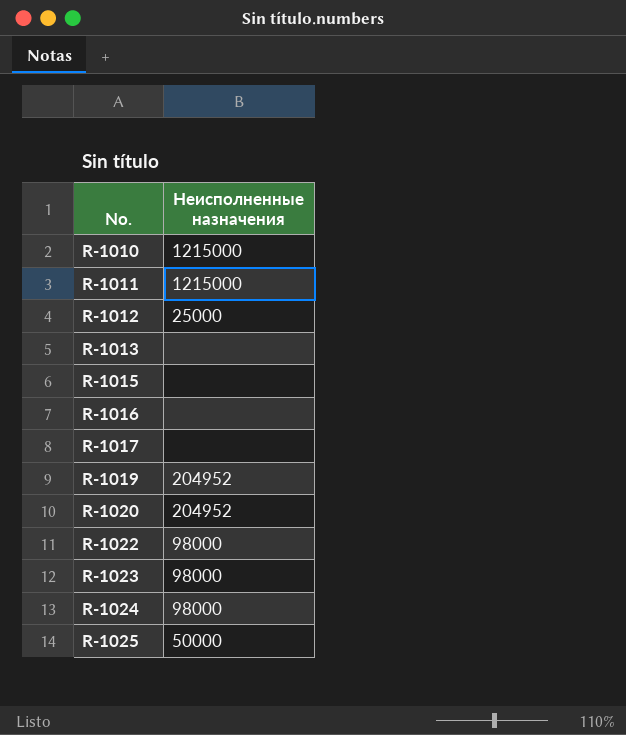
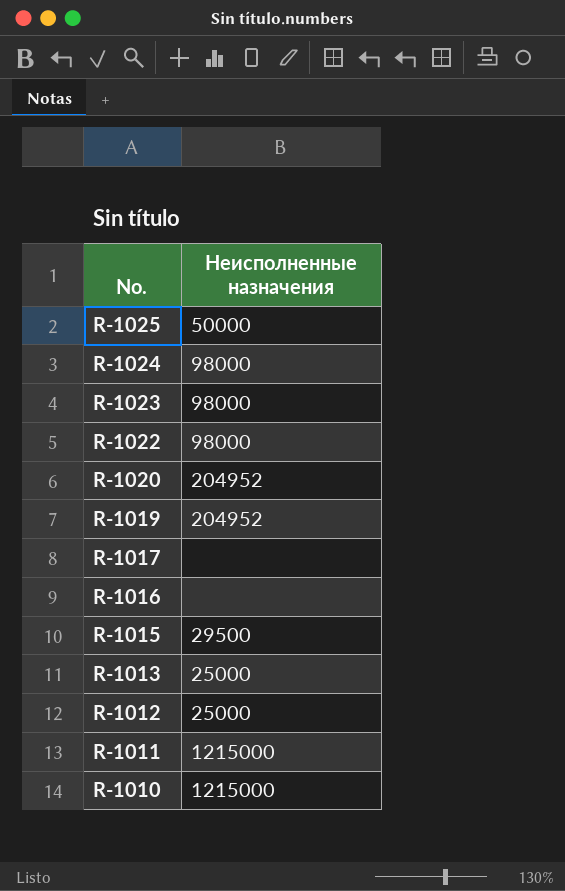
row order: No. ascending -> No. descending
R-1015 | Неисполненные назначения: none -> 29500
R-1013 | Неисполненные назначения: none -> 25000

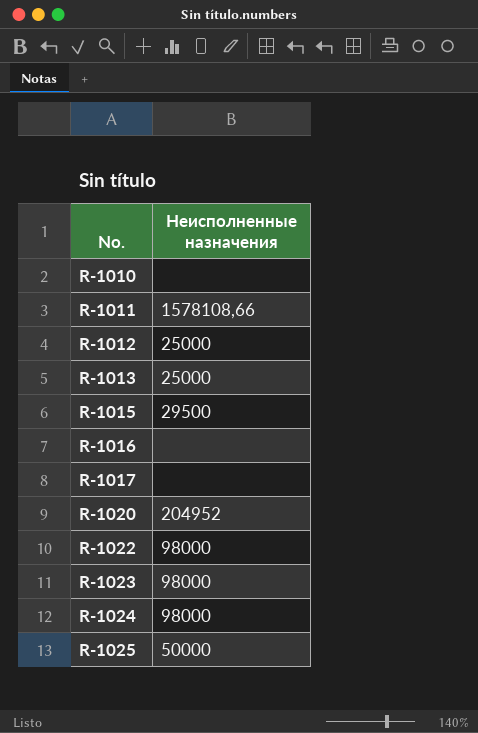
row order: No. descending -> No. ascending
row R-1019: 204952 -> none
R-1010 | Неисполненные назначения: 1215000 -> none
R-1011 | Неисполненные назначения: 1215000 -> 1578108,66

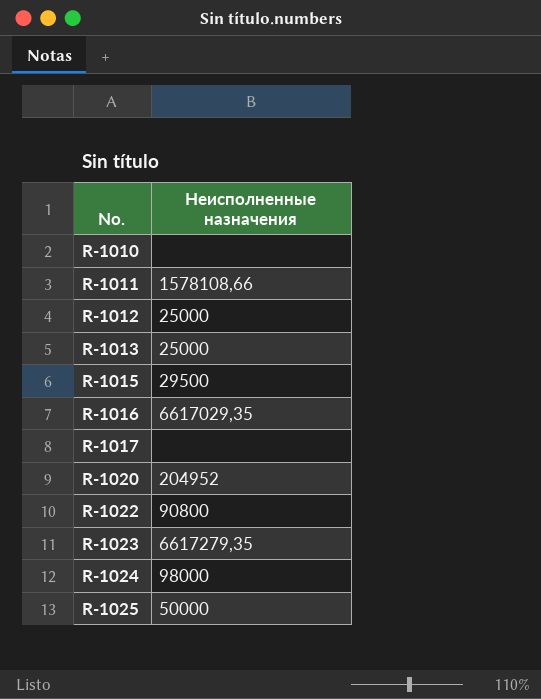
R-1016 | Неисполненные назначения: none -> 6617029,35
R-1022 | Неисполненные назначения: 98000 -> 90800
R-1023 | Неисполненные назначения: 98000 -> 6617279,35

